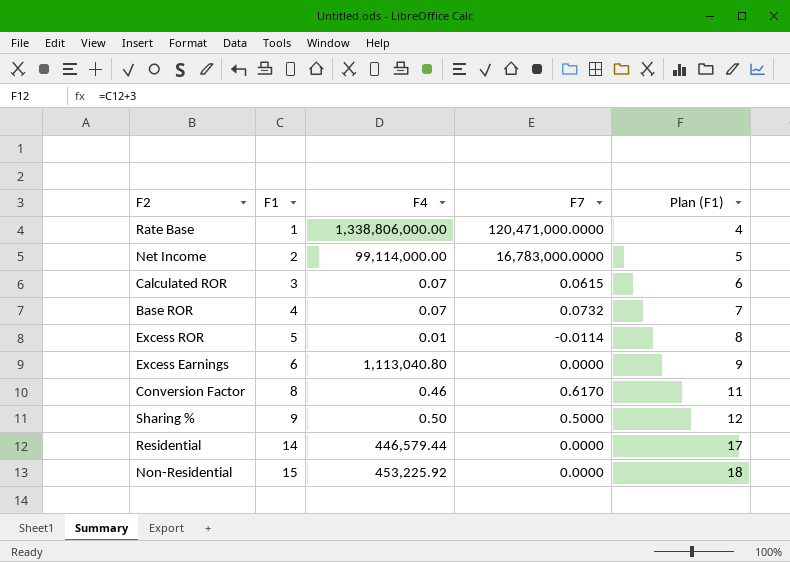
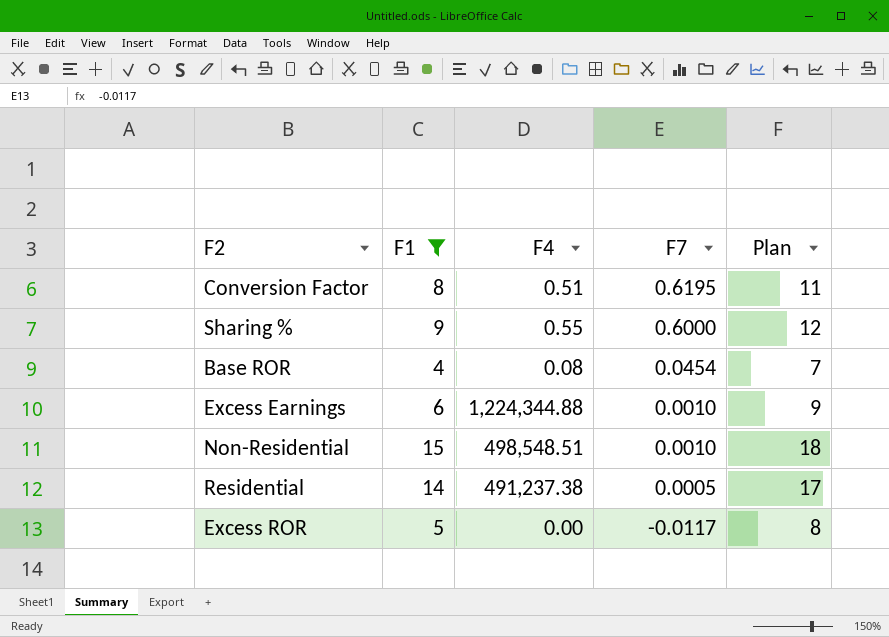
filter: none -> F1 >= 4
row order: F1 ascending -> F7 descending
column name: Plan (F1) -> Plan
Conversion Factor | F4: 0.46 -> 0.51
Conversion Factor | F7: 0.6170 -> 0.6195
Sharing % | F4: 0.50 -> 0.55
Sharing % | F7: 0.5000 -> 0.6000
Base ROR | F4: 0.07 -> 0.08
Base ROR | F7: 0.0732 -> 0.0454
Excess Earnings | F4: 1,113,040.80 -> 1,224,344.88
Excess Earnings | F7: 0.0000 -> 0.0010
Non-Residential | F4: 453,225.92 -> 498,548.51
Non-Residential | F7: 0.0000 -> 0.0010
Residential | F4: 446,579.44 -> 491,237.38
Residential | F7: 0.0000 -> 0.0005
Excess ROR | F4: 0.01 -> 0.00
Excess ROR | F7: -0.0114 -> -0.0117

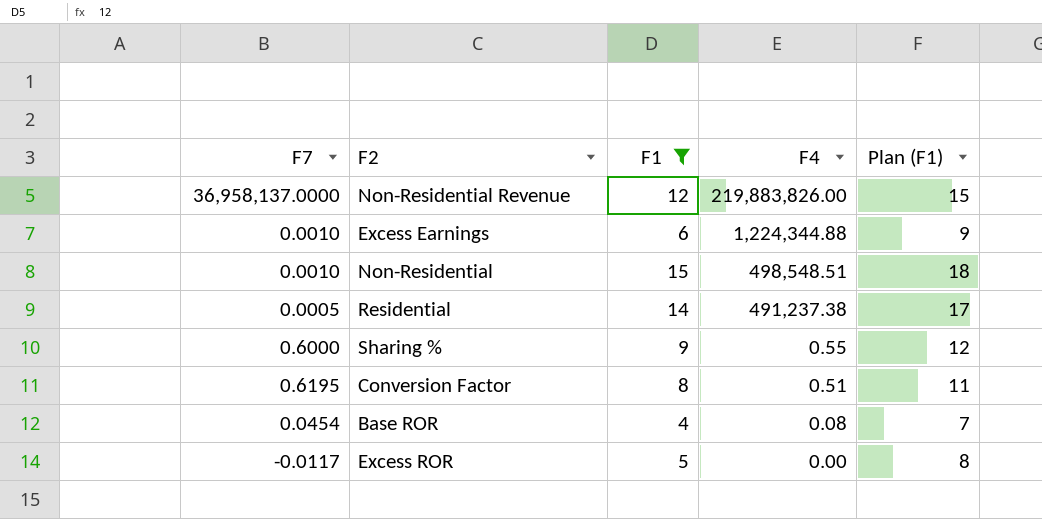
row order: F7 descending -> F4 descending
column F7 | position: 4 -> 1
column name: Plan -> Plan (F1)
row Non-Residential Revenue: none -> 36,958,137.0000 | 12 | 219,883,826.00 | 15

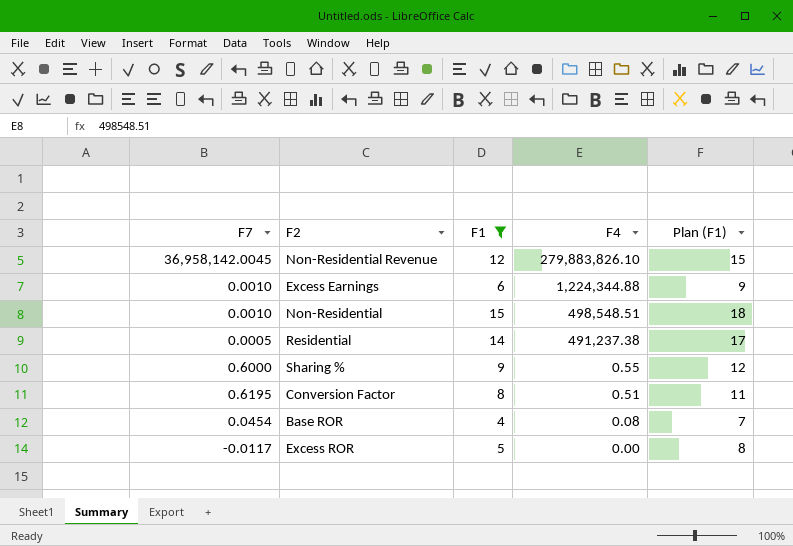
Non-Residential Revenue | F7: 36,958,137.0000 -> 36,958,142.0045
Non-Residential Revenue | F4: 219,883,826.00 -> 279,883,826.10

